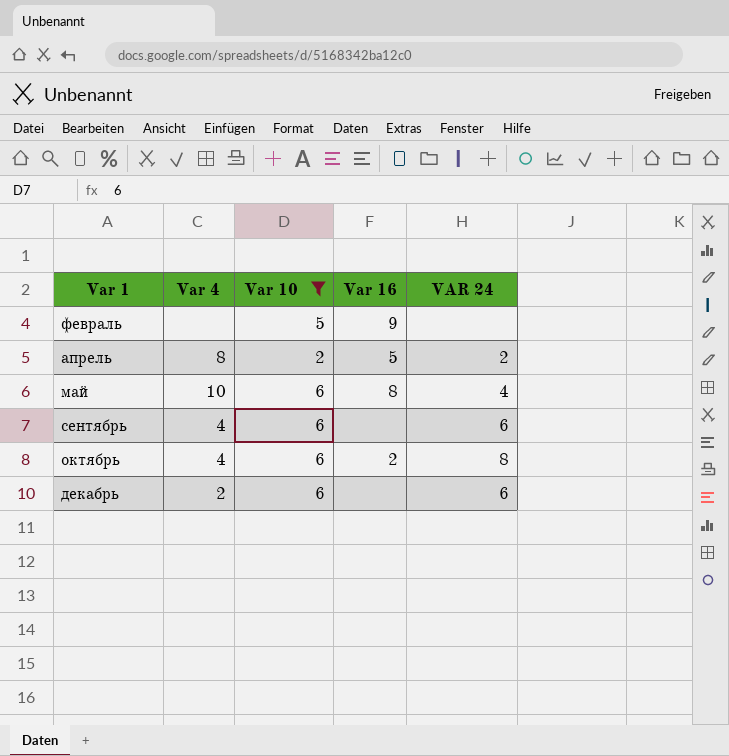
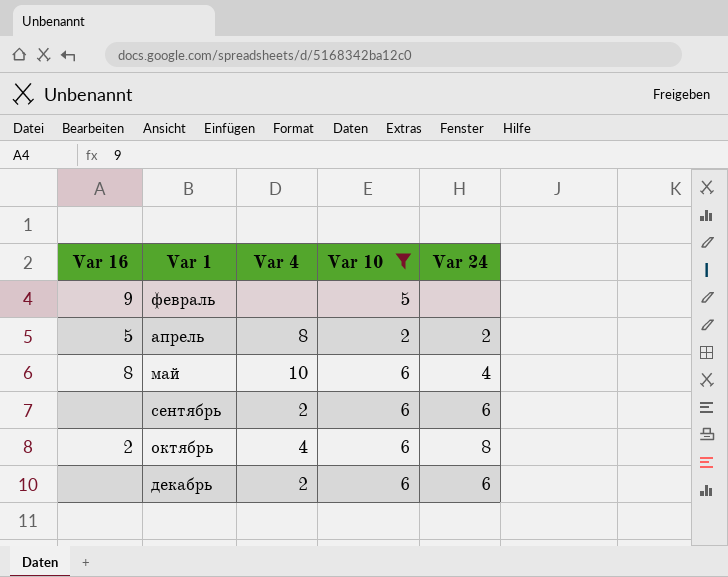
column Var 16 | position: 4 -> 1
column name: VAR 24 -> Var 24
сентябрь | Var 4: 4 -> 2

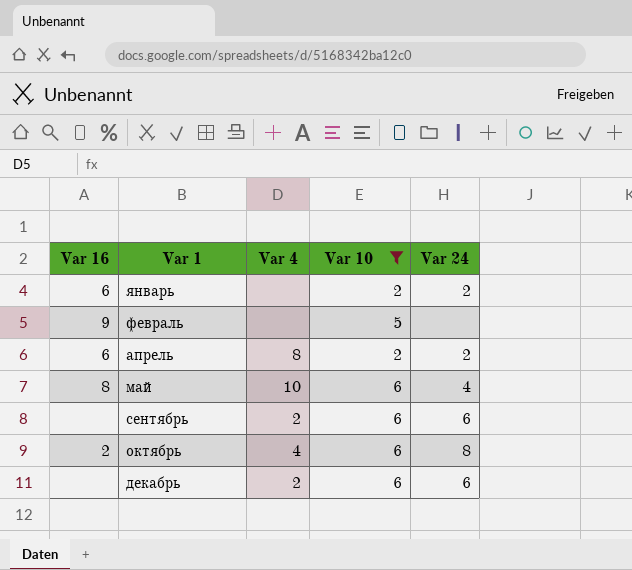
row январь: none -> 6 | none | 2 | 2
апрель | Var 16: 5 -> 6

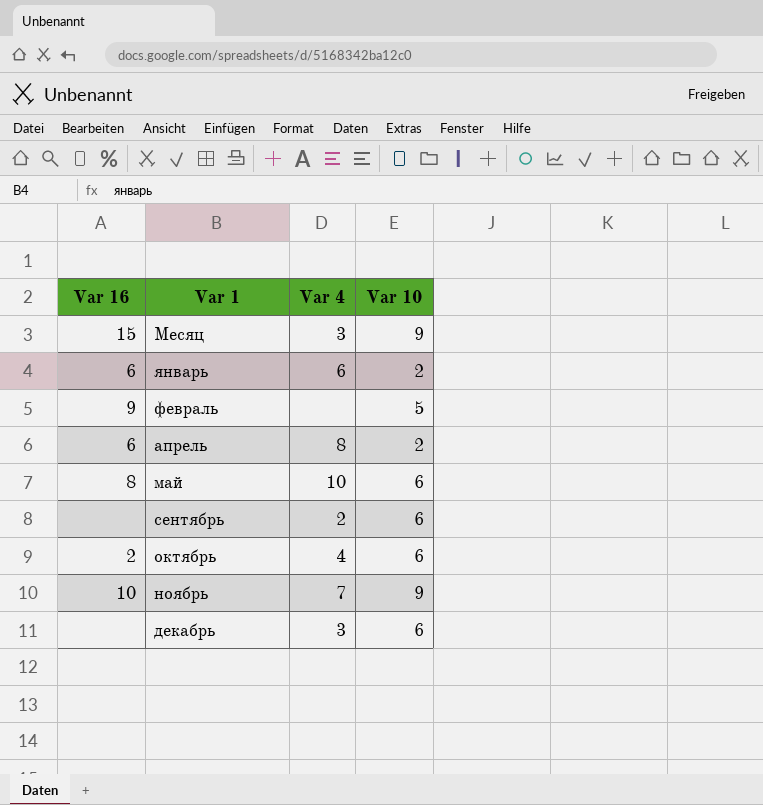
filter: Var 10 != 9 -> none
column Var 24 | position: 5 -> none
январь | Var 4: none -> 6
декабрь | Var 4: 2 -> 3

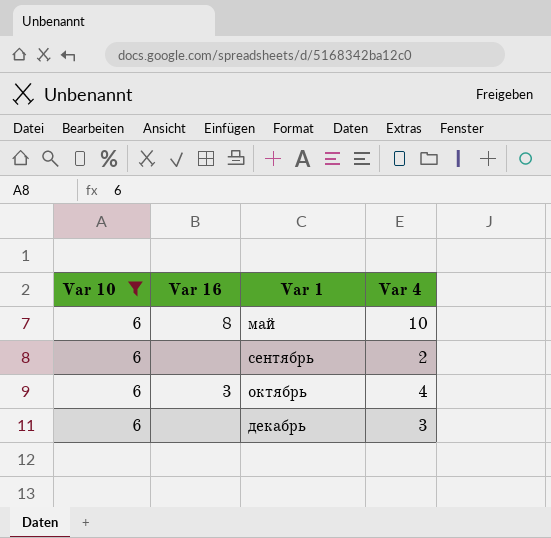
filter: none -> Var 10 = 6
column Var 10 | position: 4 -> 1
октябрь | Var 16: 2 -> 3

